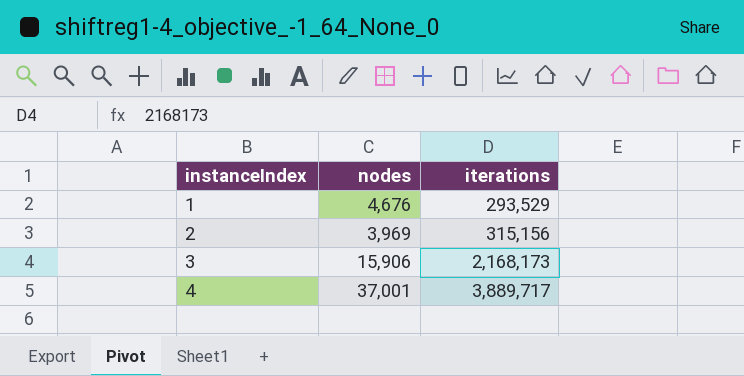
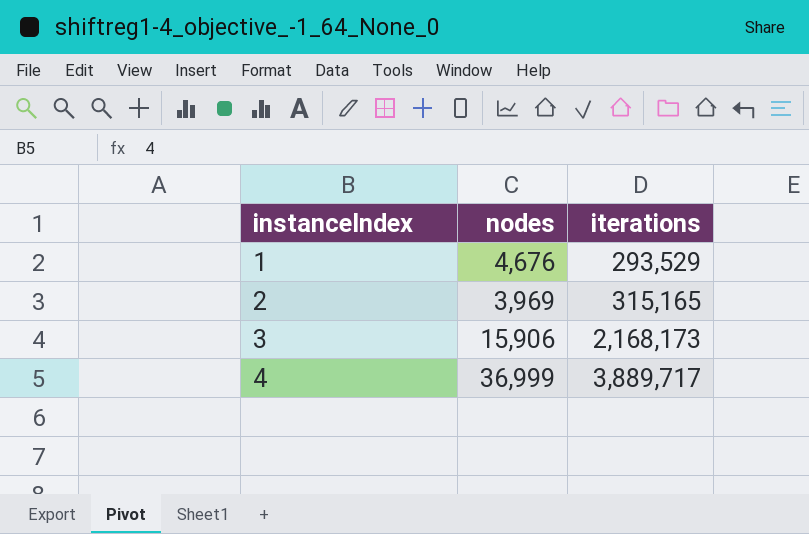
2 | iterations: 315,156 -> 315,165
4 | nodes: 37,001 -> 36,999

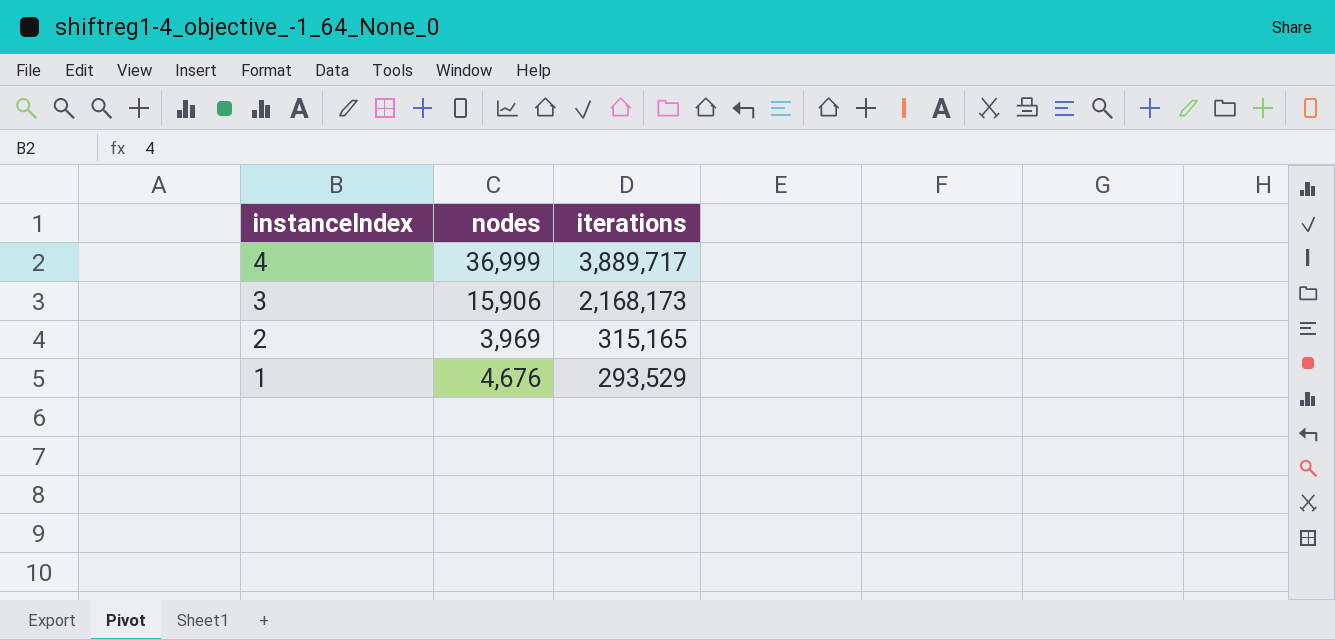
row order: instanceIndex ascending -> instanceIndex descending

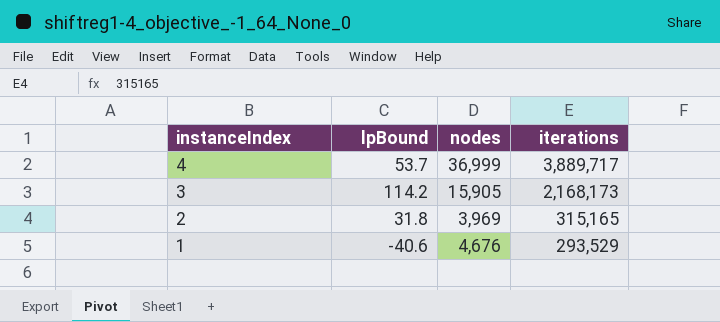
column lpBound | position: none -> 2
3 | nodes: 15,906 -> 15,905

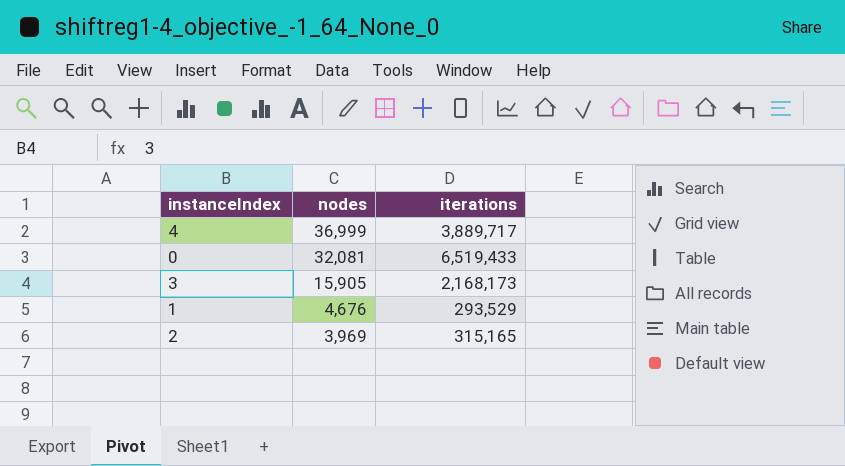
row order: instanceIndex descending -> nodes descending
column lpBound | position: 2 -> none
row 0: none -> 32,081 | 6,519,433

